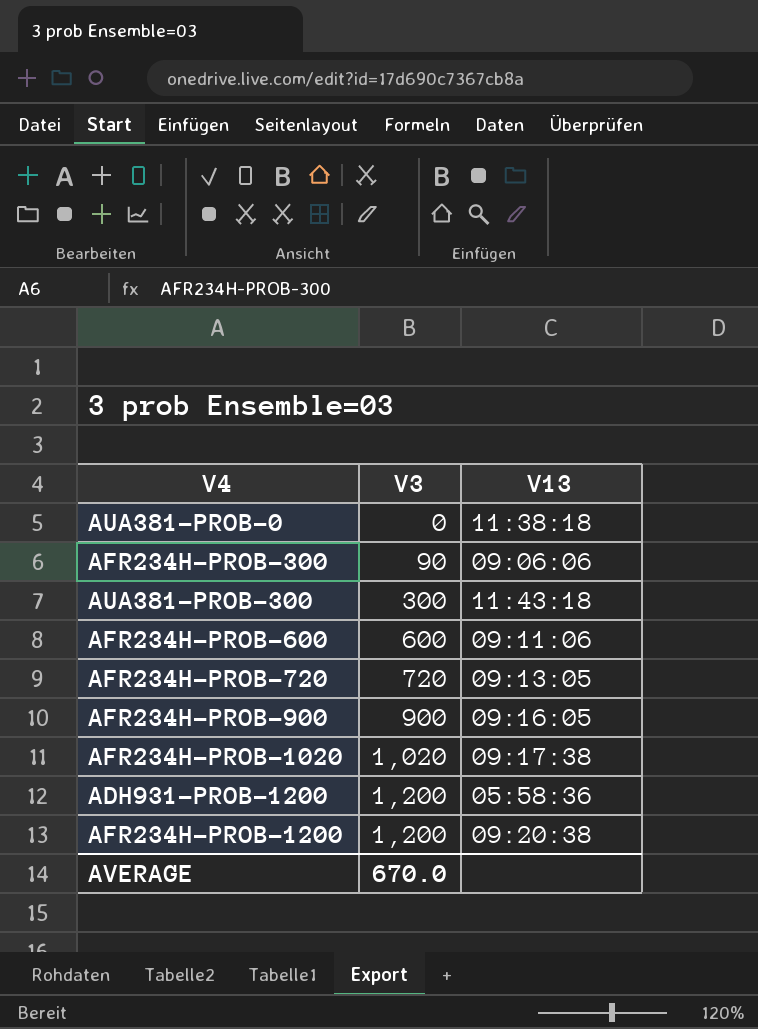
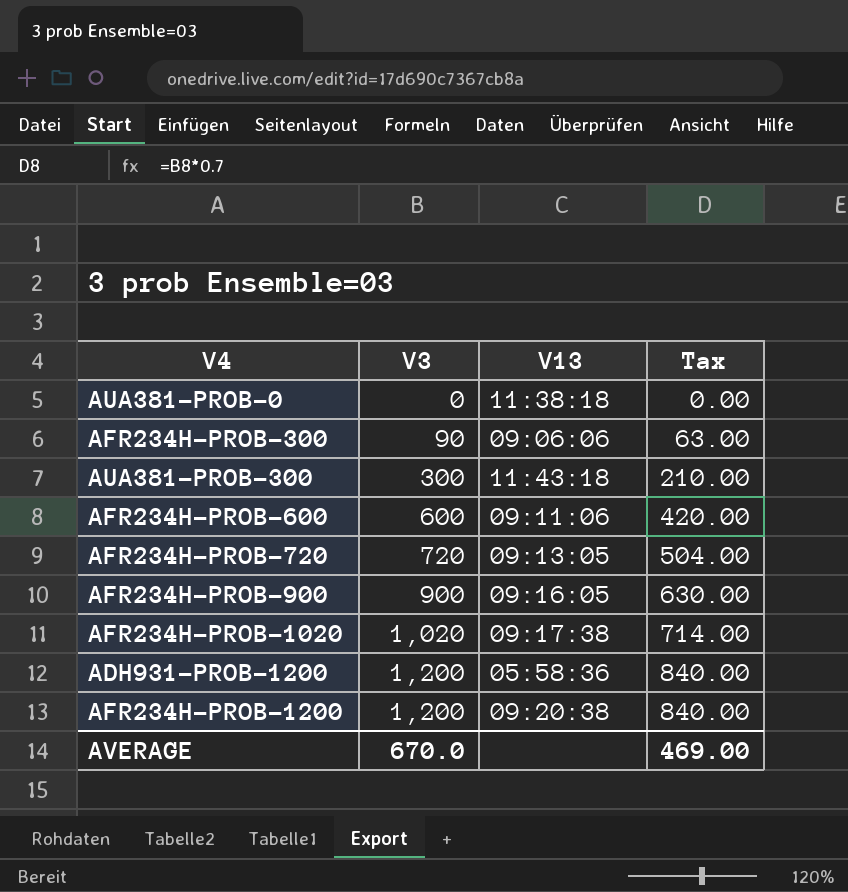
column Tax | formula: none -> [V3] * 0.7

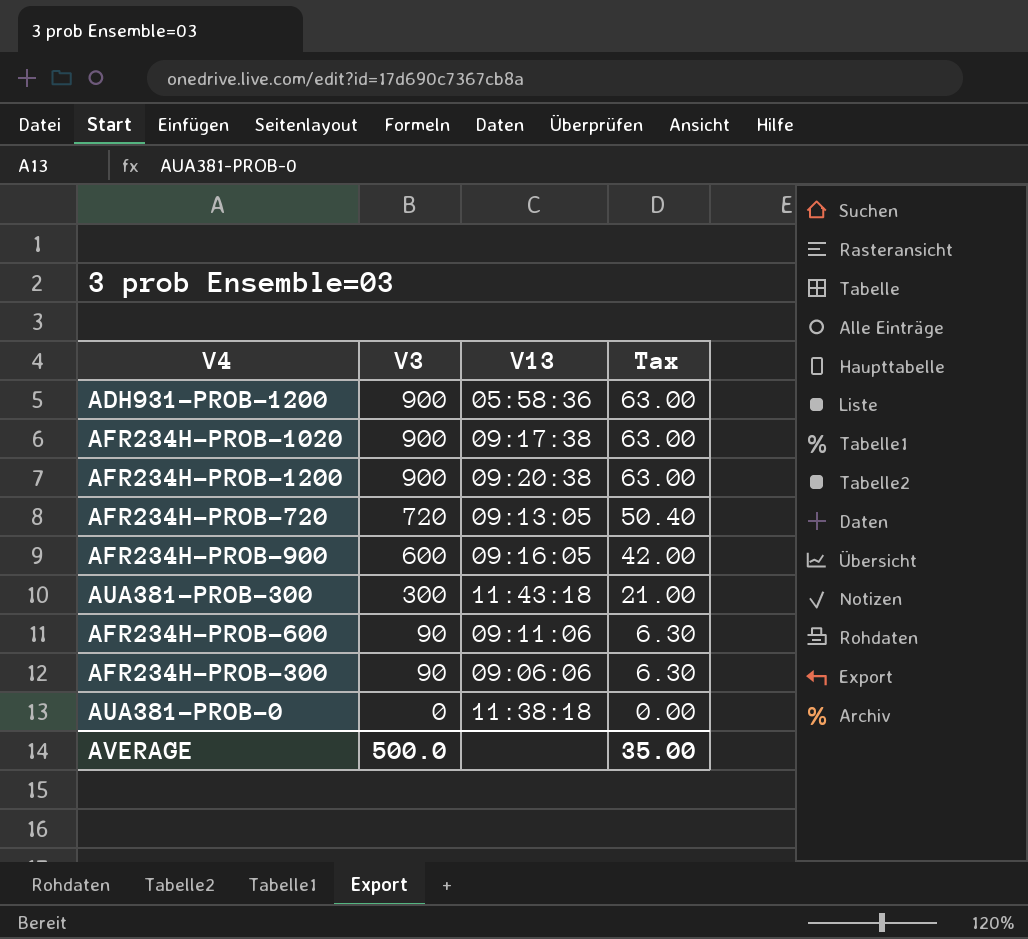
row order: V3 ascending -> V3 descending
column Tax | formula: [V3] * 0.7 -> [V3] * 0.07
ADH931-PROB-1200 | V3: 1,200 -> 900
AFR234H-PROB-1020 | V3: 1,020 -> 900
AFR234H-PROB-1200 | V3: 1,200 -> 900
AFR234H-PROB-900 | V3: 900 -> 600
AFR234H-PROB-600 | V3: 600 -> 90
AVERAGE | V3: 670.0 -> 500.0
AVERAGE | Tax: 469.00 -> 35.00

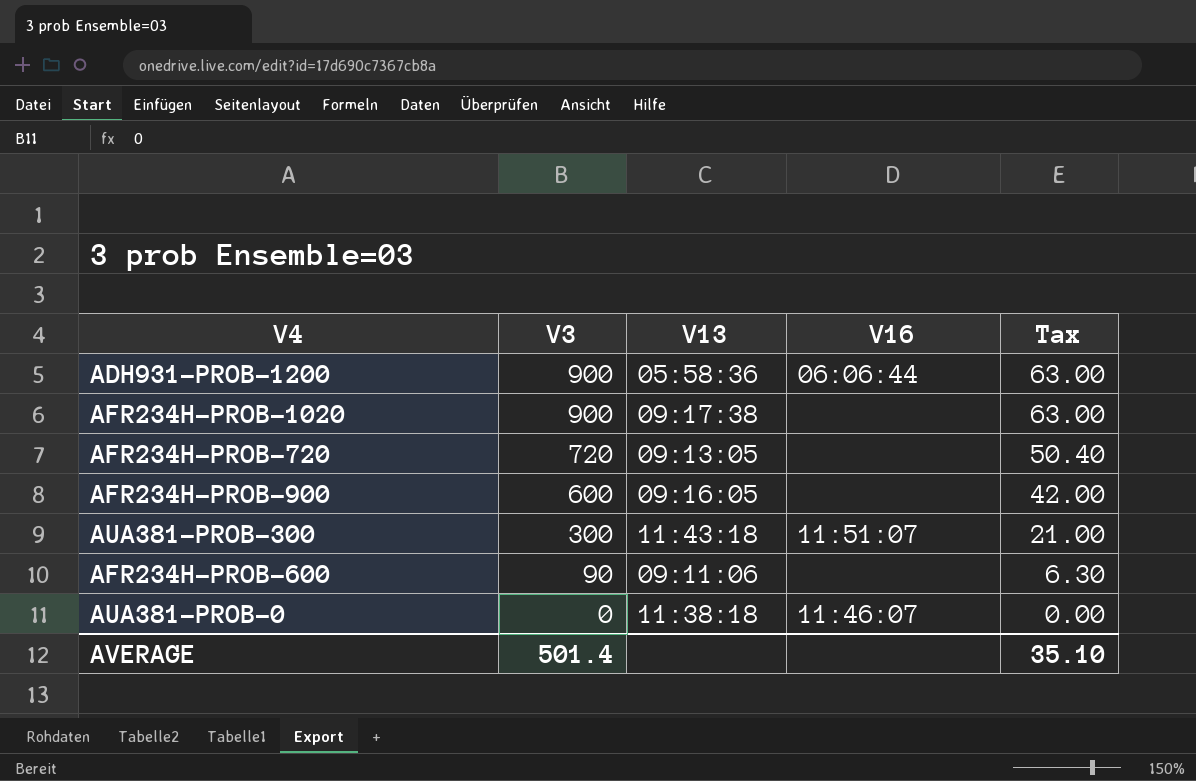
column V16 | position: none -> 4
row AFR234H-PROB-1200: 900 | 09:20:38 | 63.00 -> none
row AFR234H-PROB-300: 90 | 09:06:06 | 6.30 -> none
AVERAGE | V3: 500.0 -> 501.4
AVERAGE | Tax: 35.00 -> 35.10

